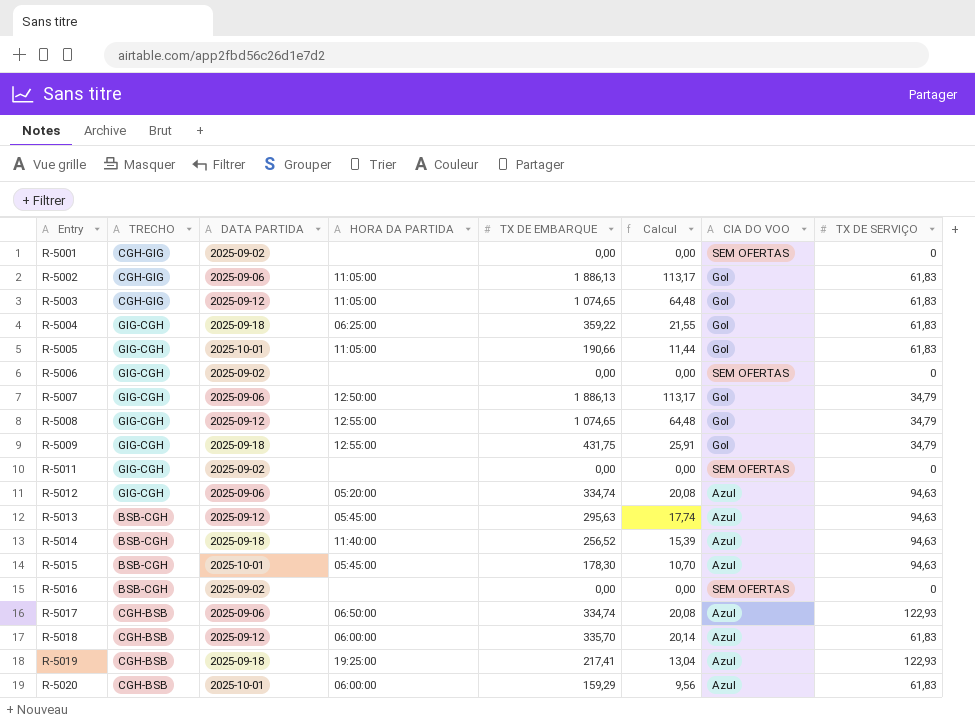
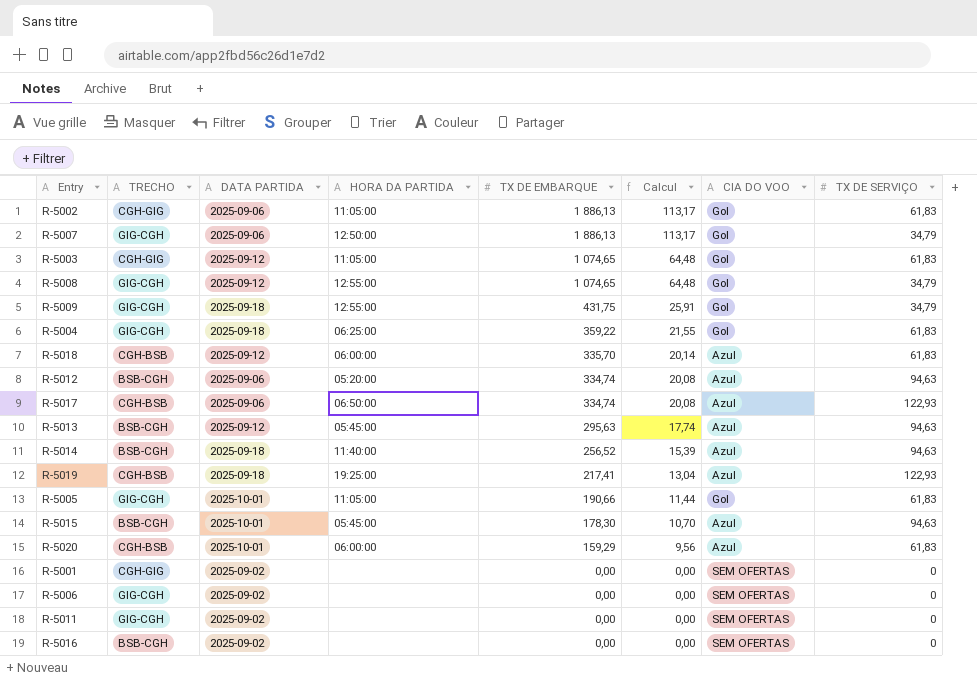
row order: Entry ascending -> TX DE EMBARQUE descending
R-5012 | TRECHO: GIG-CGH -> BSB-CGH

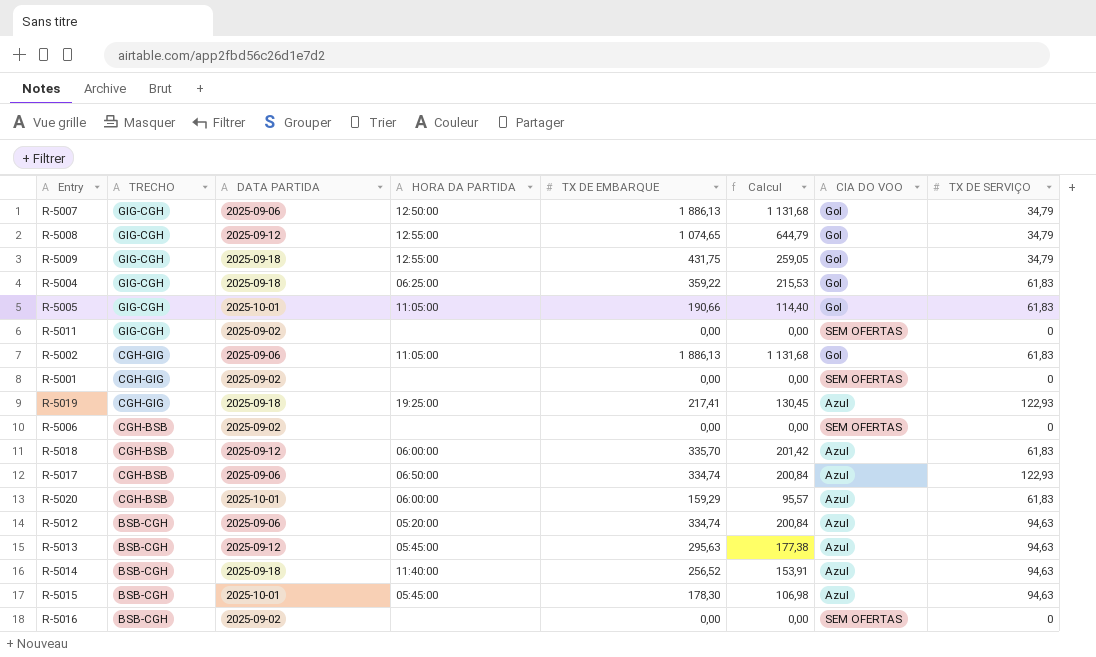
row order: TX DE EMBARQUE descending -> TRECHO descending
column Calcul | formula: [TX DE EMBARQUE] * 0,06 -> [TX DE EMBARQUE] * 0,6
row R-5003: CGH-GIG | 2025-09-12 | 11:05:00 | 1 074,65 | 64,48 | Gol | 61,83 -> none
R-5019 | TRECHO: CGH-BSB -> CGH-GIG
R-5006 | TRECHO: GIG-CGH -> CGH-BSB

